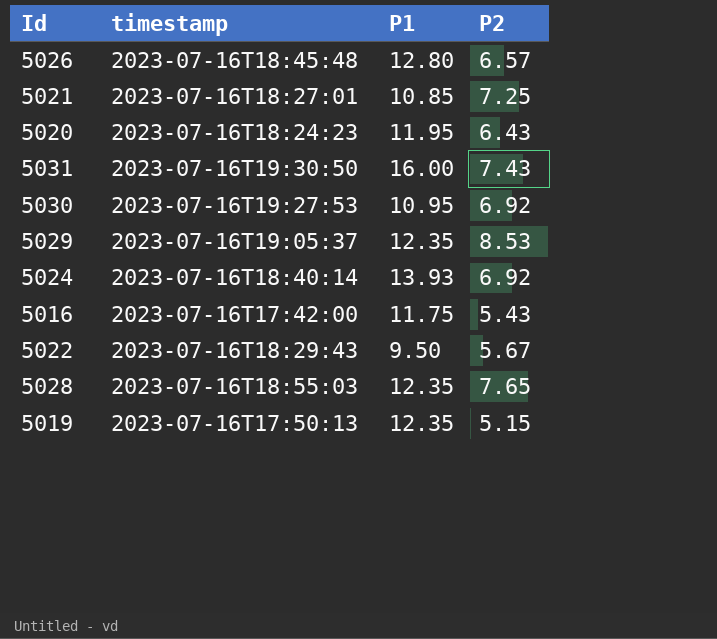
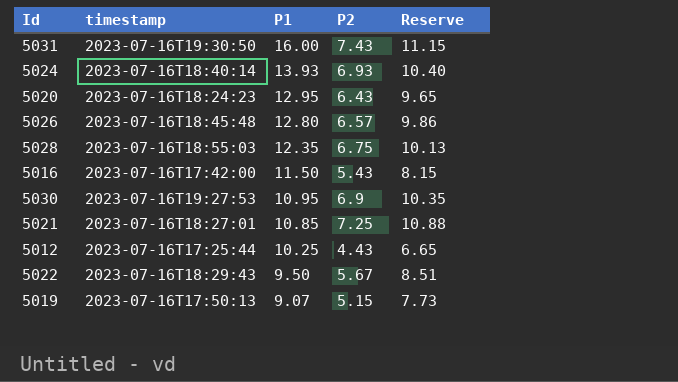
row order: none -> P1 descending
column Reserve | formula: none -> [P2] * 1.5
row 5029: 2023-07-16T19:05:37 | 12.35 | 8.53 -> none
5024 | P2: 6.92 -> 6.93
5020 | P1: 11.95 -> 12.95
5028 | P2: 7.65 -> 6.75
5016 | P1: 11.75 -> 11.50
5030 | P2: 6.92 -> 6.9
row 5012: none -> 2023-07-16T17:25:44 | 10.25 | 4.43 | 6.65
5019 | P1: 12.35 -> 9.07

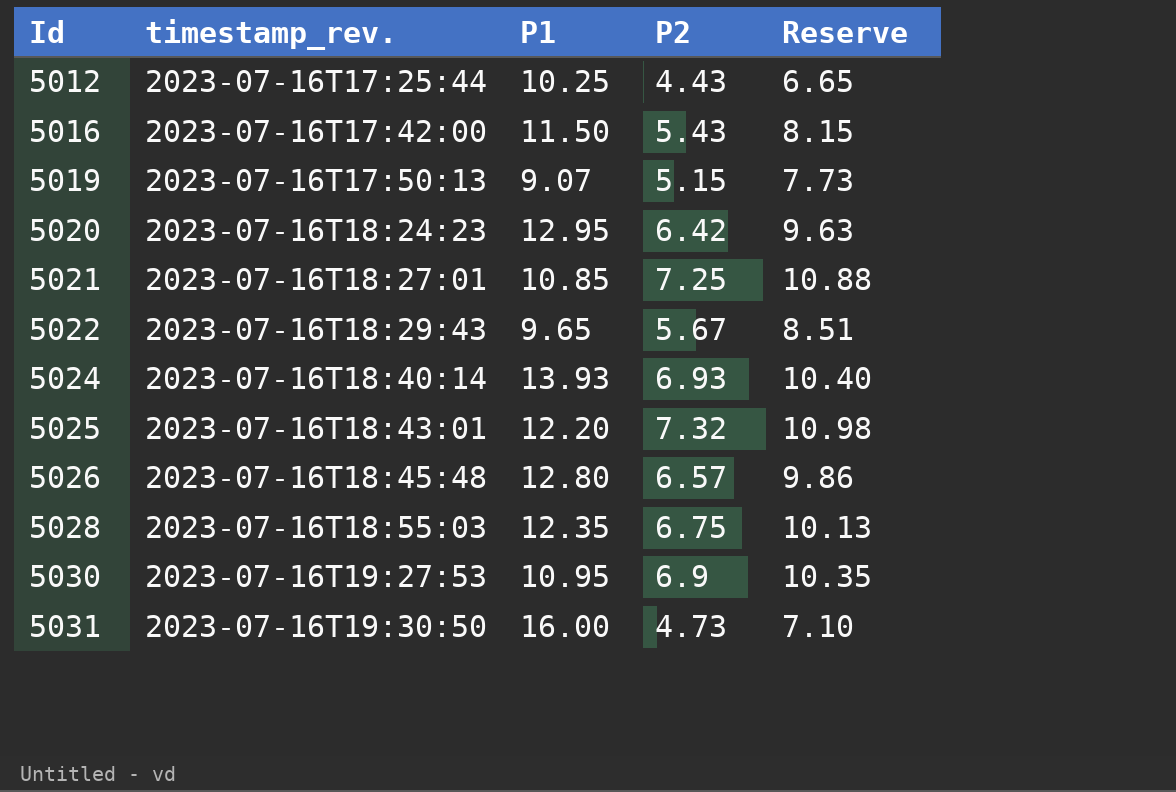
row order: P1 descending -> Id ascending
column name: timestamp -> timestamp_rev.
5020 | P2: 6.43 -> 6.42
5020 | Reserve: 9.65 -> 9.63
5022 | P1: 9.50 -> 9.65
row 5025: none -> 2023-07-16T18:43:01 | 12.20 | 7.32 | 10.98
5031 | P2: 7.43 -> 4.73
5031 | Reserve: 11.15 -> 7.10

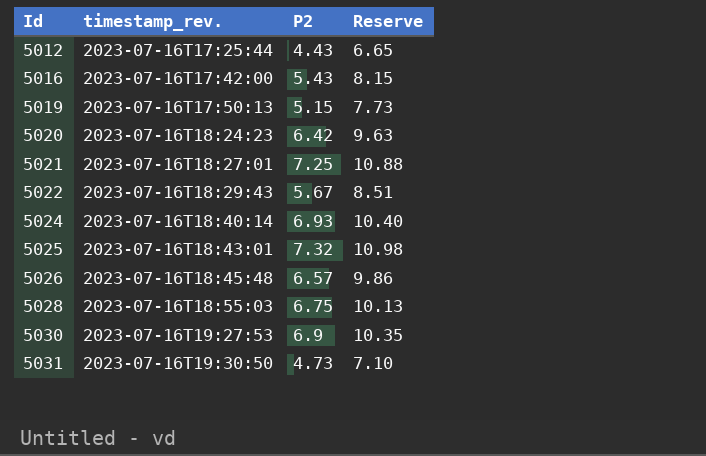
column P1 | position: 3 -> none

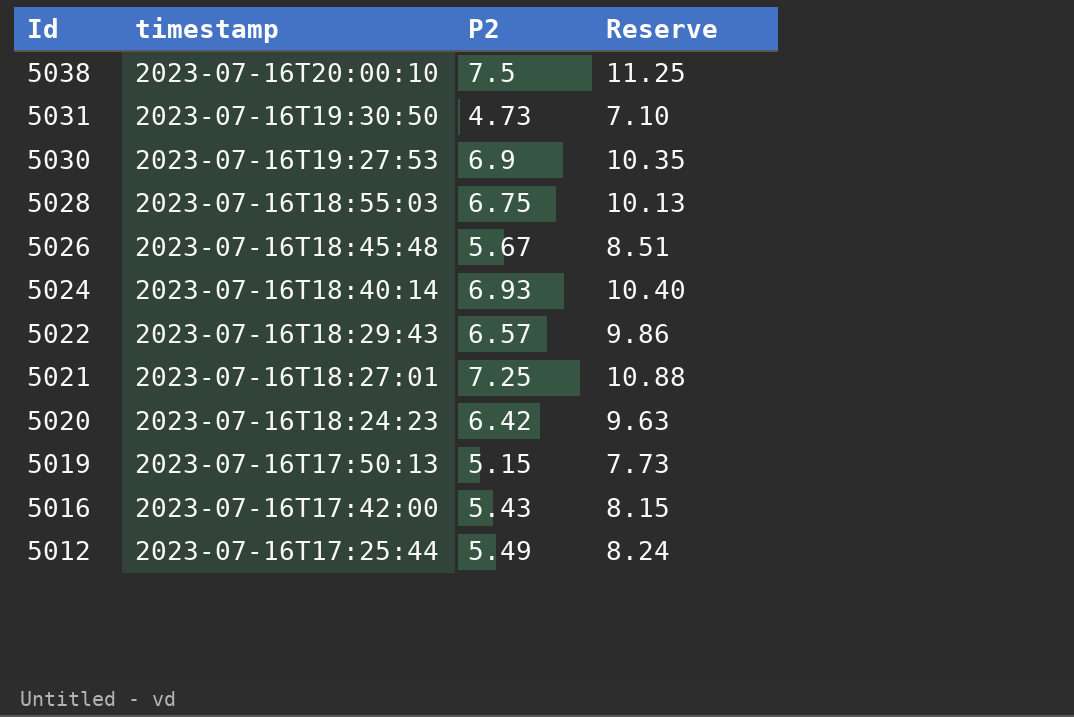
row order: Id ascending -> Id descending
column name: timestamp_rev. -> timestamp
row 5025: 2023-07-16T18:43:01 | 7.32 | 10.98 -> none
row 5038: none -> 2023-07-16T20:00:10 | 7.5 | 11.25
5026 | P2: 6.57 -> 5.67
5026 | Reserve: 9.86 -> 8.51
5022 | P2: 5.67 -> 6.57
5022 | Reserve: 8.51 -> 9.86
5012 | P2: 4.43 -> 5.49
5012 | Reserve: 6.65 -> 8.24

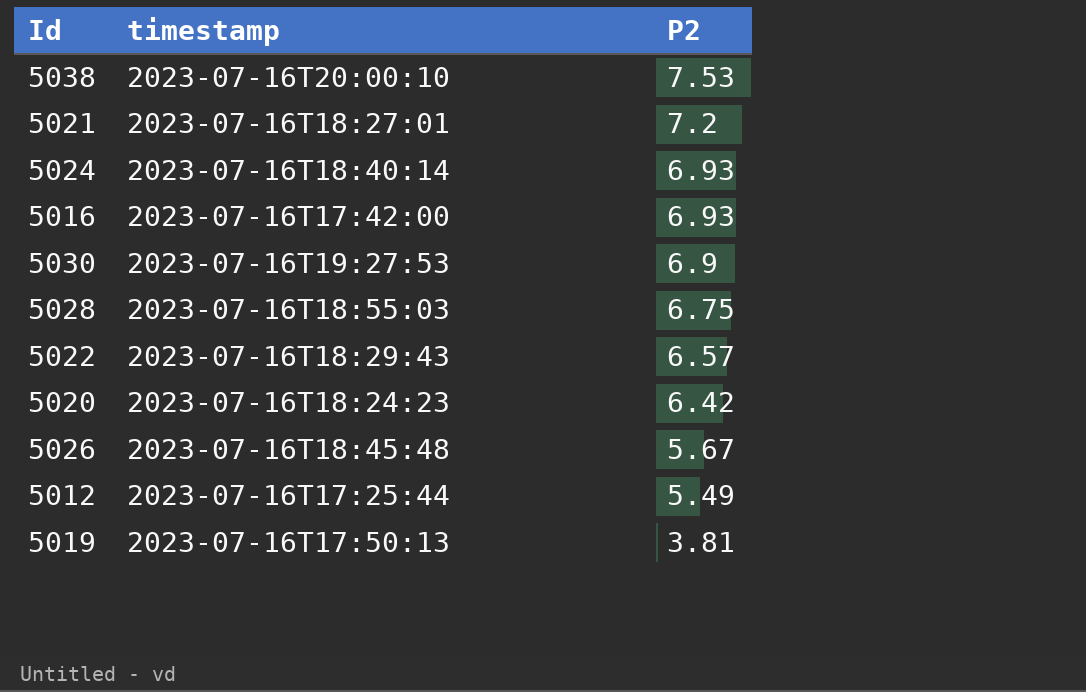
row order: Id descending -> P2 descending
column Reserve | formula: [P2] * 1.5 -> none
row 5031: 2023-07-16T19:30:50 | 4.73 | 7.10 -> none
5038 | P2: 7.5 -> 7.53
5021 | P2: 7.25 -> 7.2
5016 | P2: 5.43 -> 6.93
5019 | P2: 5.15 -> 3.81

